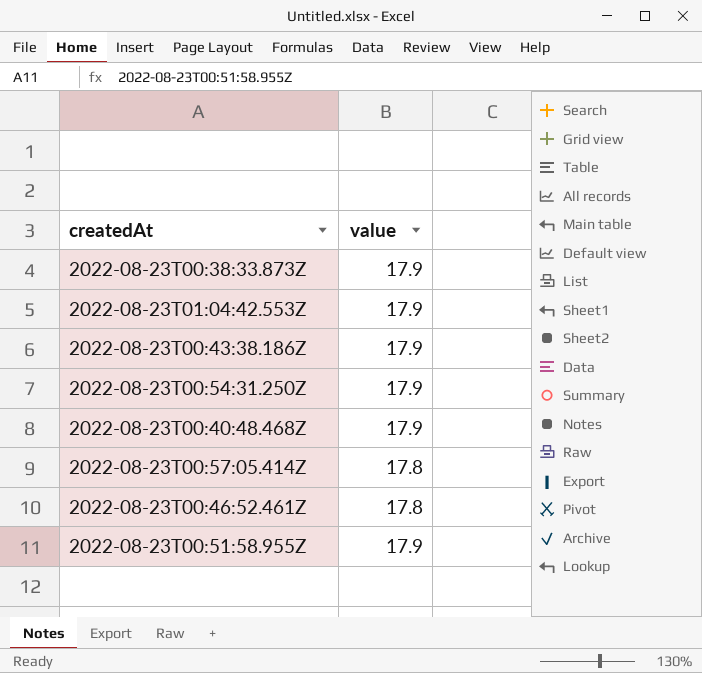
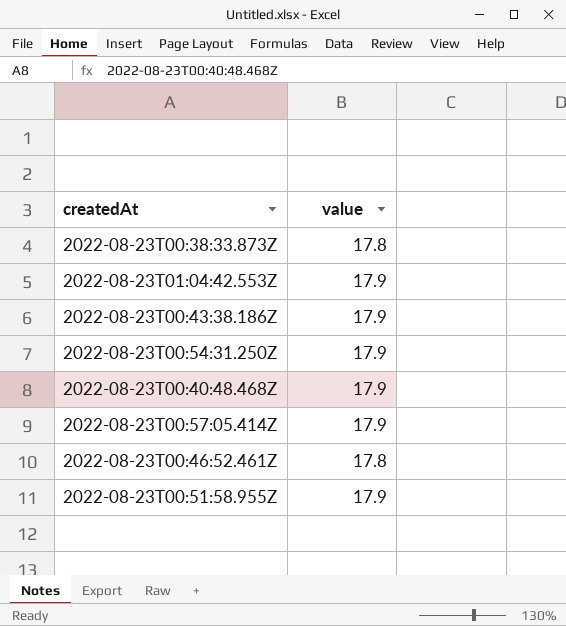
2022-08-23T00:38:33.873Z | value: 17.9 -> 17.8
2022-08-23T00:57:05.414Z | value: 17.8 -> 17.9

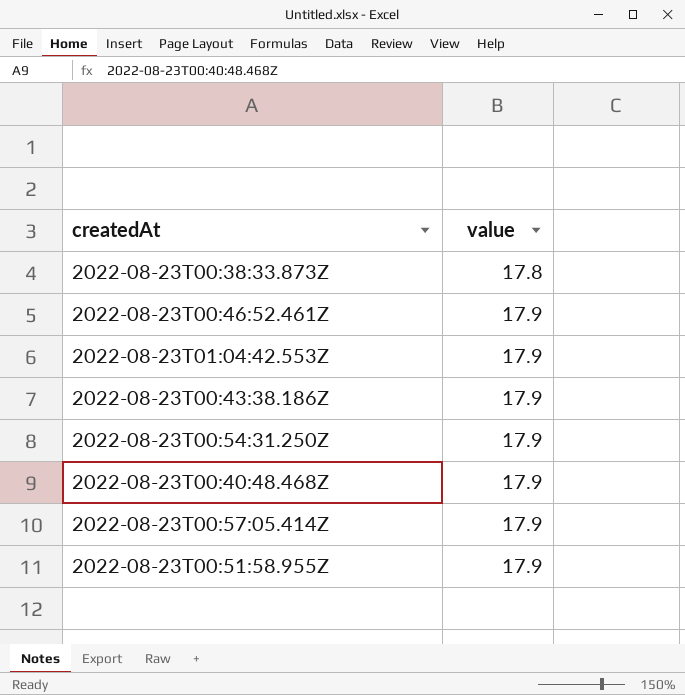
row order: none -> value ascending
2022-08-23T00:46:52.461Z | value: 17.8 -> 17.9

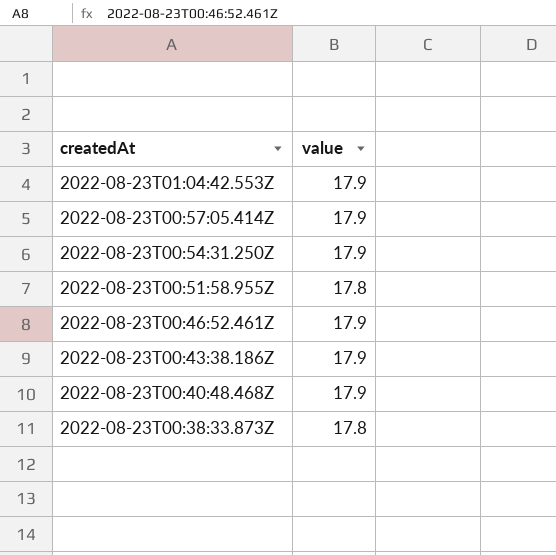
row order: value ascending -> createdAt descending
2022-08-23T00:51:58.955Z | value: 17.9 -> 17.8

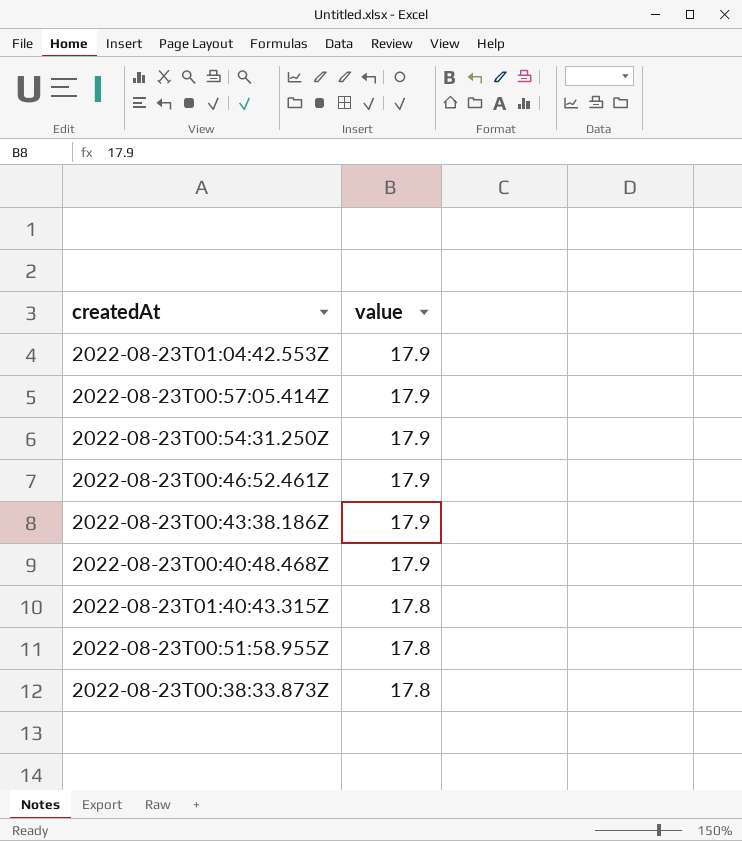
row order: createdAt descending -> value descending
row 2022-08-23T01:40:43.315Z: none -> 17.8

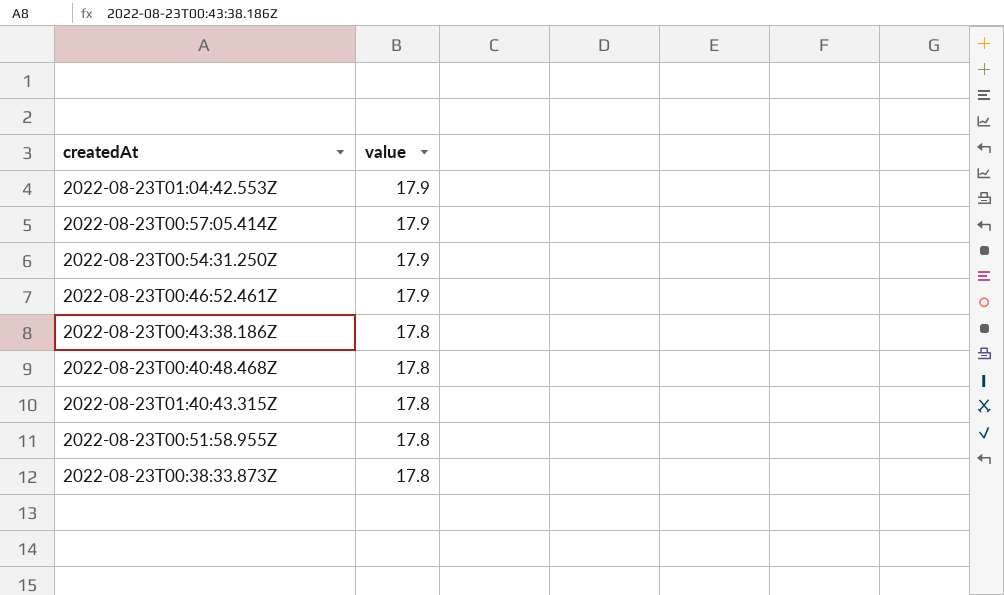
2022-08-23T00:43:38.186Z | value: 17.9 -> 17.8
2022-08-23T00:40:48.468Z | value: 17.9 -> 17.8

